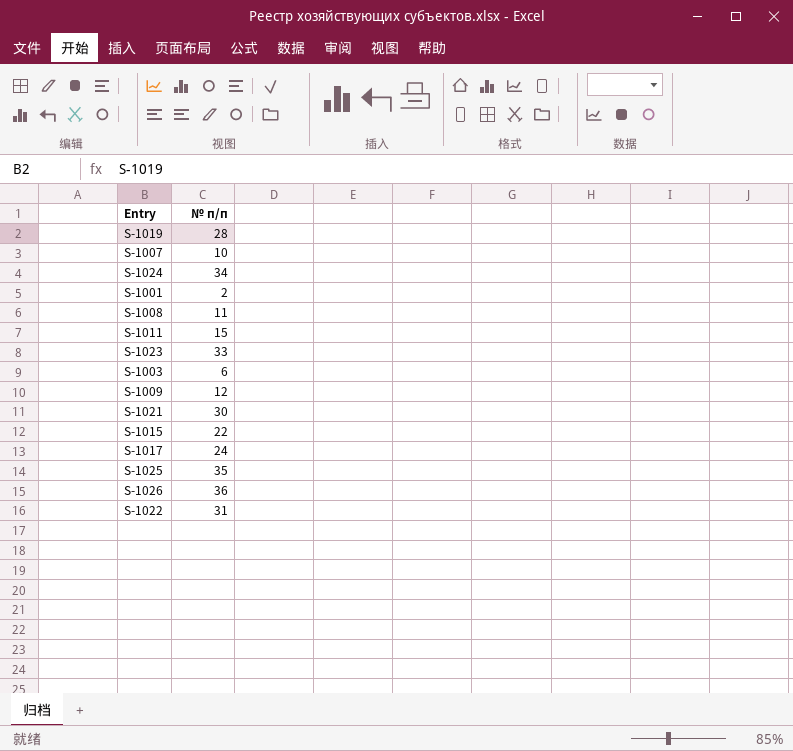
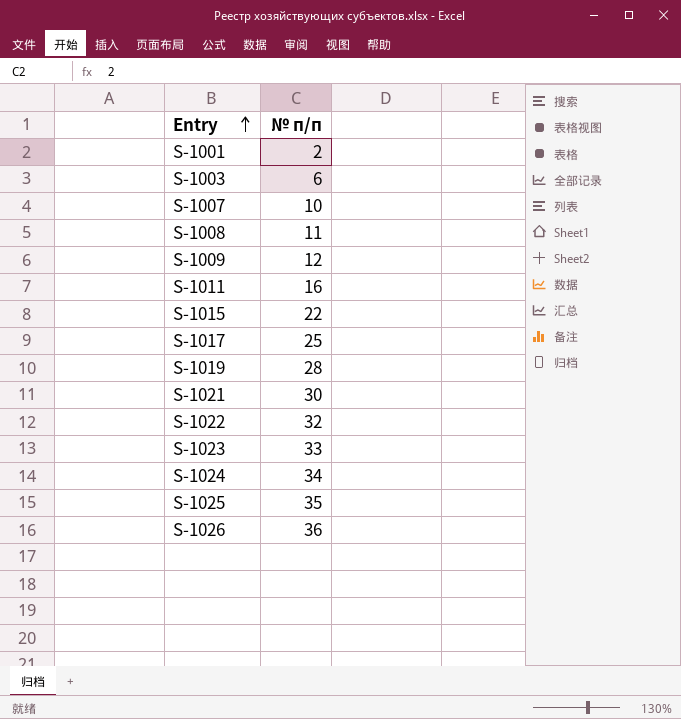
row order: none -> Entry ascending
S-1011 | № п/п: 15 -> 16
S-1017 | № п/п: 24 -> 25
S-1022 | № п/п: 31 -> 32

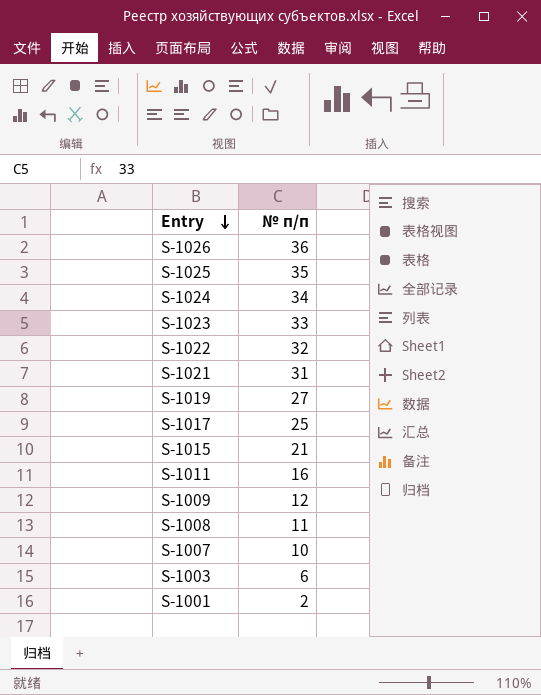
row order: Entry ascending -> Entry descending
S-1021 | № п/п: 30 -> 31
S-1019 | № п/п: 28 -> 27
S-1015 | № п/п: 22 -> 21

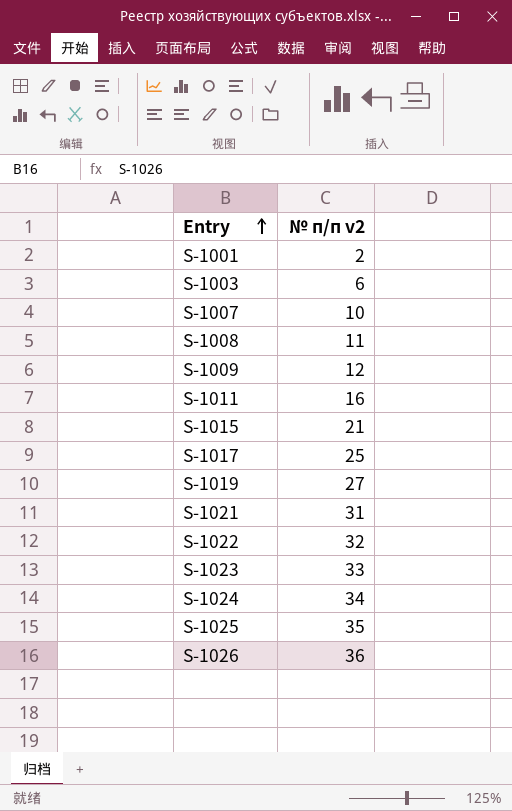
row order: Entry descending -> Entry ascending
column name: № п/п -> № п/п v2

